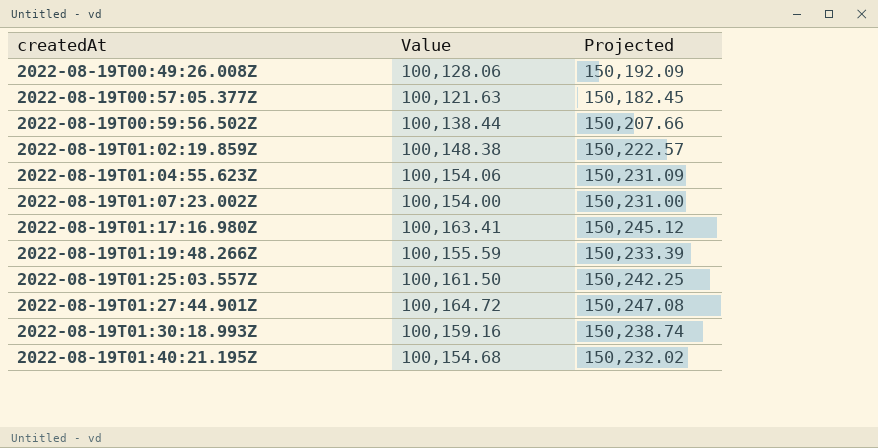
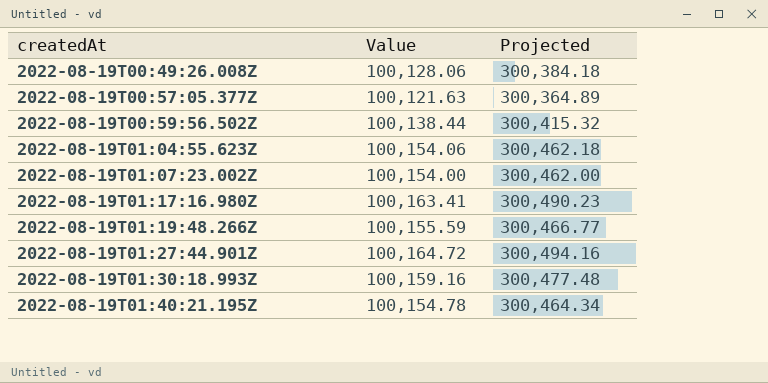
column Projected | formula: [Value] * 1.5 -> [Value] * 3
row 2022-08-19T01:02:19.859Z: 100,148.38 | 150,222.57 -> none
row 2022-08-19T01:25:03.557Z: 100,161.50 | 150,242.25 -> none
2022-08-19T01:40:21.195Z | Value: 100,154.68 -> 100,154.78

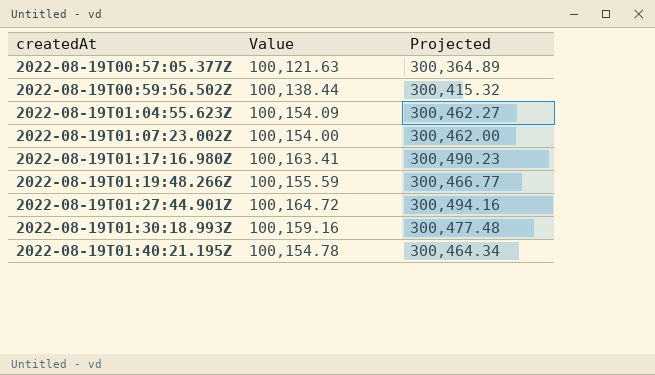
row 2022-08-19T00:49:26.008Z: 100,128.06 | 300,384.18 -> none
2022-08-19T01:04:55.623Z | Value: 100,154.06 -> 100,154.09
2022-08-19T01:04:55.623Z | Projected: 300,462.18 -> 300,462.27

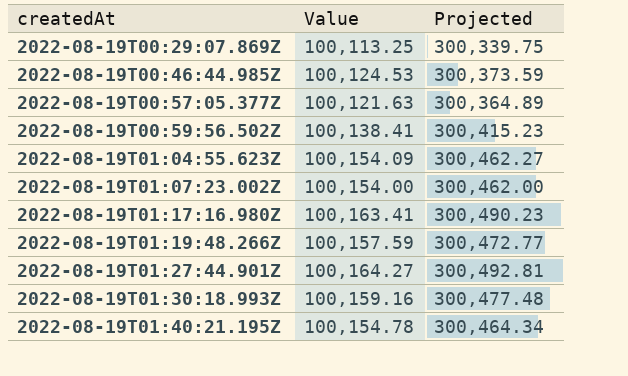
row 2022-08-19T00:29:07.869Z: none -> 100,113.25 | 300,339.75
row 2022-08-19T00:46:44.985Z: none -> 100,124.53 | 300,373.59
2022-08-19T00:59:56.502Z | Value: 100,138.44 -> 100,138.41
2022-08-19T00:59:56.502Z | Projected: 300,415.32 -> 300,415.23
2022-08-19T01:19:48.266Z | Value: 100,155.59 -> 100,157.59
2022-08-19T01:19:48.266Z | Projected: 300,466.77 -> 300,472.77
2022-08-19T01:27:44.901Z | Value: 100,164.72 -> 100,164.27
2022-08-19T01:27:44.901Z | Projected: 300,494.16 -> 300,492.81

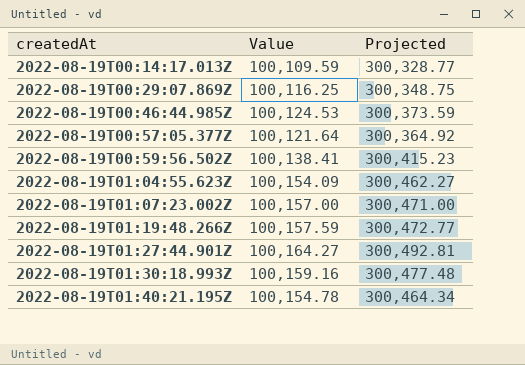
row 2022-08-19T01:17:16.980Z: 100,163.41 | 300,490.23 -> none
row 2022-08-19T00:14:17.013Z: none -> 100,109.59 | 300,328.77
2022-08-19T00:29:07.869Z | Value: 100,113.25 -> 100,116.25
2022-08-19T00:29:07.869Z | Projected: 300,339.75 -> 300,348.75
2022-08-19T00:57:05.377Z | Value: 100,121.63 -> 100,121.64
2022-08-19T00:57:05.377Z | Projected: 300,364.89 -> 300,364.92
2022-08-19T01:07:23.002Z | Value: 100,154.00 -> 100,157.00
2022-08-19T01:07:23.002Z | Projected: 300,462.00 -> 300,471.00

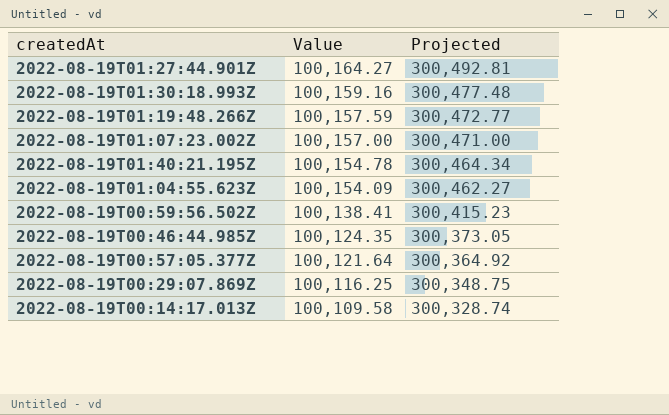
row order: createdAt ascending -> Value descending
2022-08-19T00:46:44.985Z | Value: 100,124.53 -> 100,124.35
2022-08-19T00:46:44.985Z | Projected: 300,373.59 -> 300,373.05
2022-08-19T00:14:17.013Z | Value: 100,109.59 -> 100,109.58
2022-08-19T00:14:17.013Z | Projected: 300,328.77 -> 300,328.74

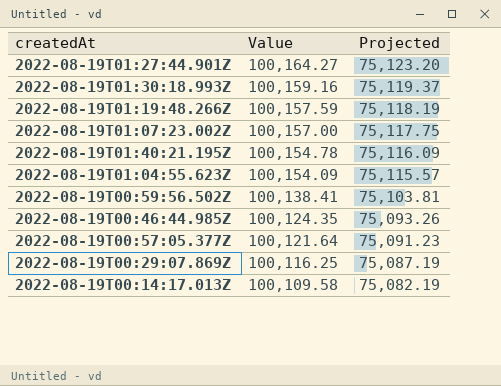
column Projected | formula: [Value] * 3 -> [Value] * 0.75

